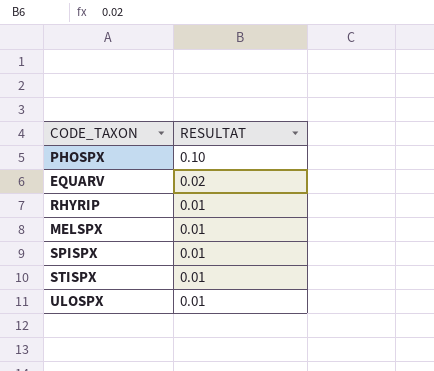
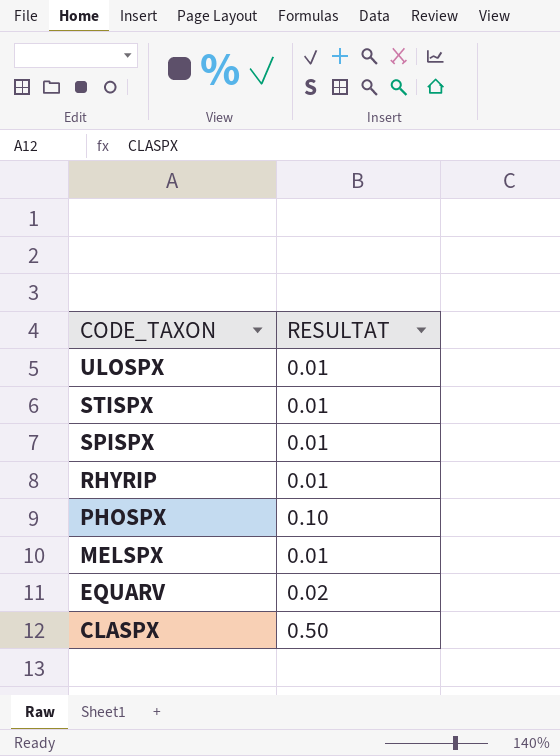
row order: RESULTAT descending -> CODE_TAXON descending
row CLASPX: none -> 0.50

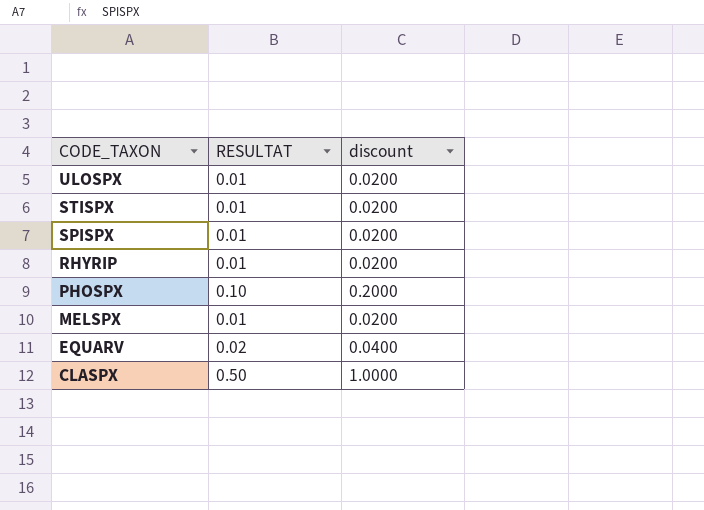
column discount | formula: none -> [RESULTAT] * 2

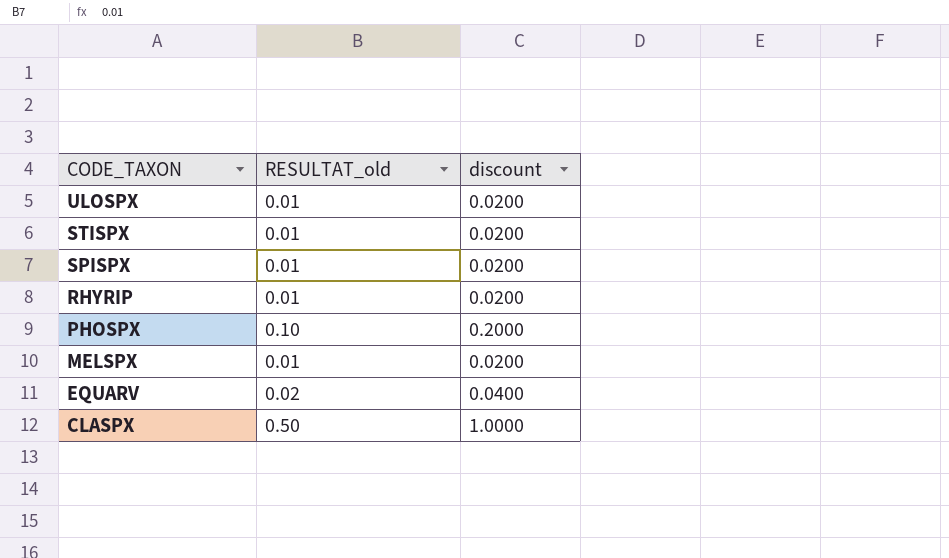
column name: RESULTAT -> RESULTAT_old

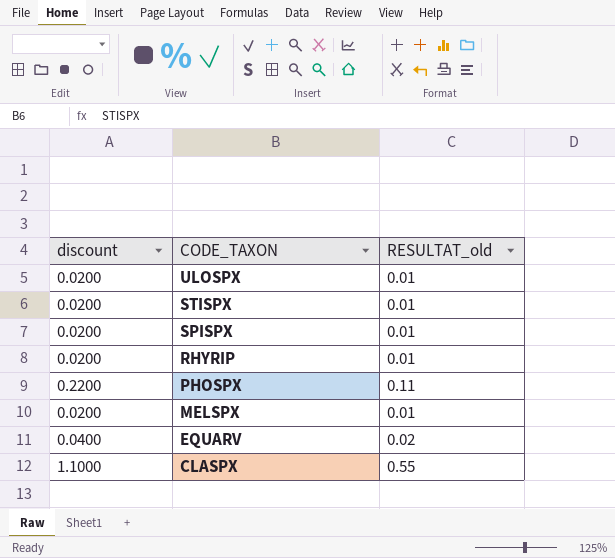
column discount | position: 3 -> 1
PHOSPX | discount: 0.2000 -> 0.2200
PHOSPX | RESULTAT_old: 0.10 -> 0.11
CLASPX | discount: 1.0000 -> 1.1000
CLASPX | RESULTAT_old: 0.50 -> 0.55

